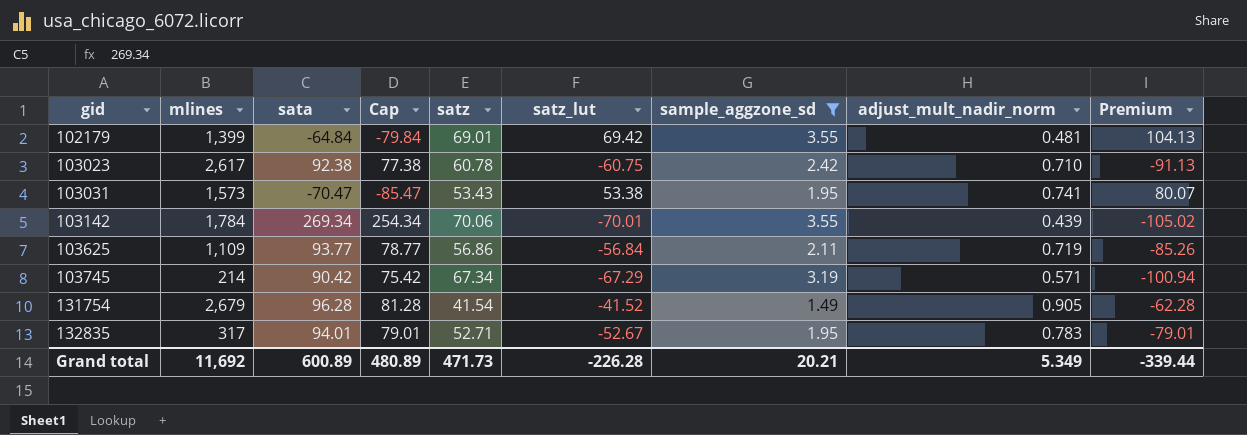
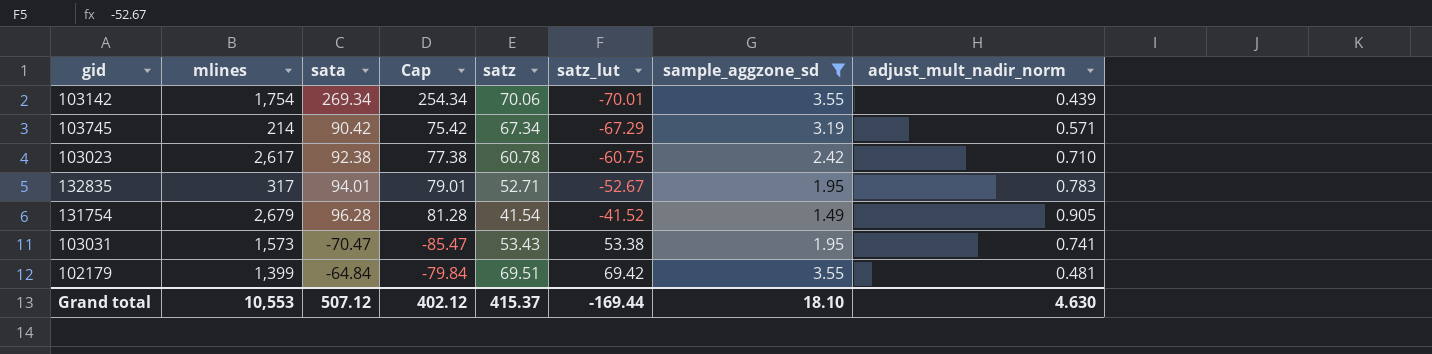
row order: gid ascending -> satz_lut ascending
column Premium | formula: [satz_lut] * 1.5 -> none
row 103625: 1,109 | 93.77 | 78.77 | 56.86 | -56.84 | 2.11 | 0.719 | -85.26 -> none
103142 | mlines: 1,784 -> 1,754
102179 | satz: 69.01 -> 69.51
Grand total | mlines: 11,692 -> 10,553
Grand total | sata: 600.89 -> 507.12
Grand total | Cap: 480.89 -> 402.12
Grand total | satz: 471.73 -> 415.37
Grand total | satz_lut: -226.28 -> -169.44
Grand total | sample_aggzone_sd: 20.21 -> 18.10
Grand total | adjust_mult_nadir_norm: 5.349 -> 4.630

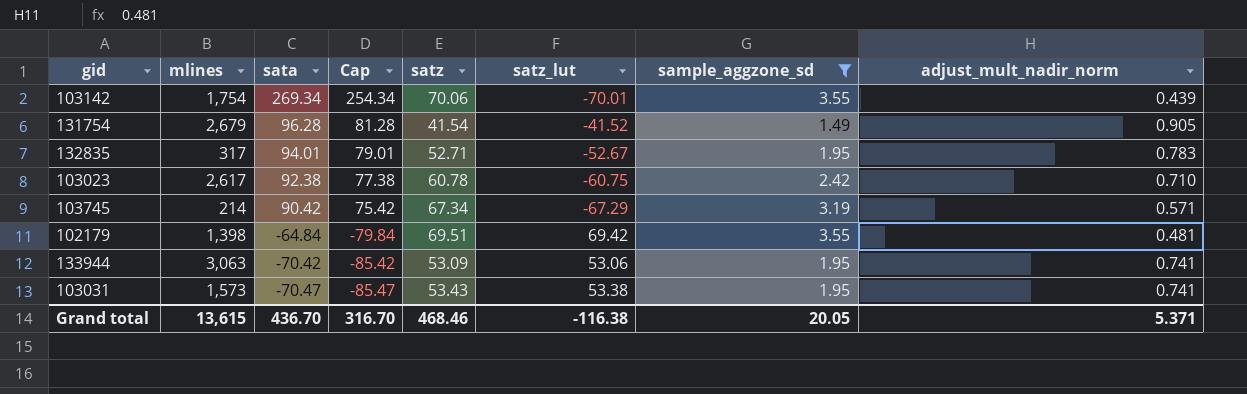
row order: satz_lut ascending -> sata descending
102179 | mlines: 1,399 -> 1,398
row 133944: none -> 3,063 | -70.42 | -85.42 | 53.09 | 53.06 | 1.95 | 0.741
Grand total | mlines: 10,553 -> 13,615
Grand total | sata: 507.12 -> 436.70
Grand total | Cap: 402.12 -> 316.70
Grand total | satz: 415.37 -> 468.46
Grand total | satz_lut: -169.44 -> -116.38
Grand total | sample_aggzone_sd: 18.10 -> 20.05
Grand total | adjust_mult_nadir_norm: 4.630 -> 5.371

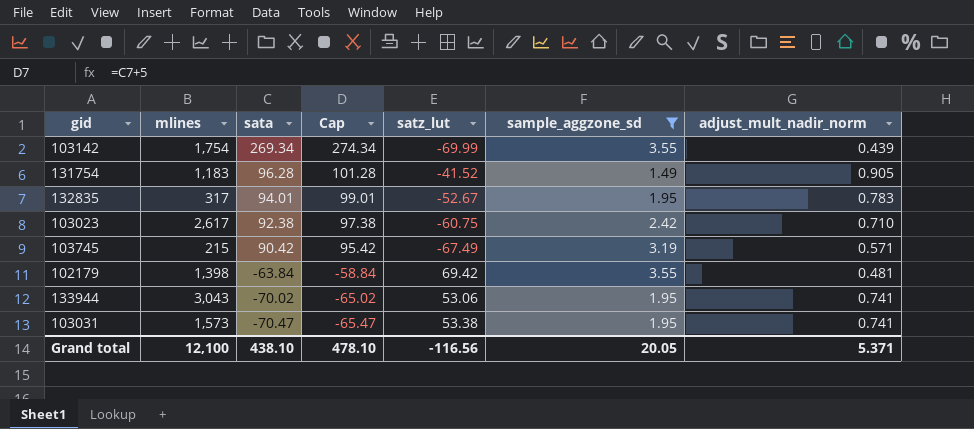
column satz | position: 5 -> none
column Cap | formula: [sata] - 15 -> [sata] + 5
103142 | satz_lut: -70.01 -> -69.99
131754 | mlines: 2,679 -> 1,183
103745 | mlines: 214 -> 215
103745 | satz_lut: -67.29 -> -67.49
102179 | sata: -64.84 -> -63.84
133944 | mlines: 3,063 -> 3,043
133944 | sata: -70.42 -> -70.02
Grand total | mlines: 13,615 -> 12,100
Grand total | sata: 436.70 -> 438.10
Grand total | Cap: 316.70 -> 478.10
Grand total | satz_lut: -116.38 -> -116.56

